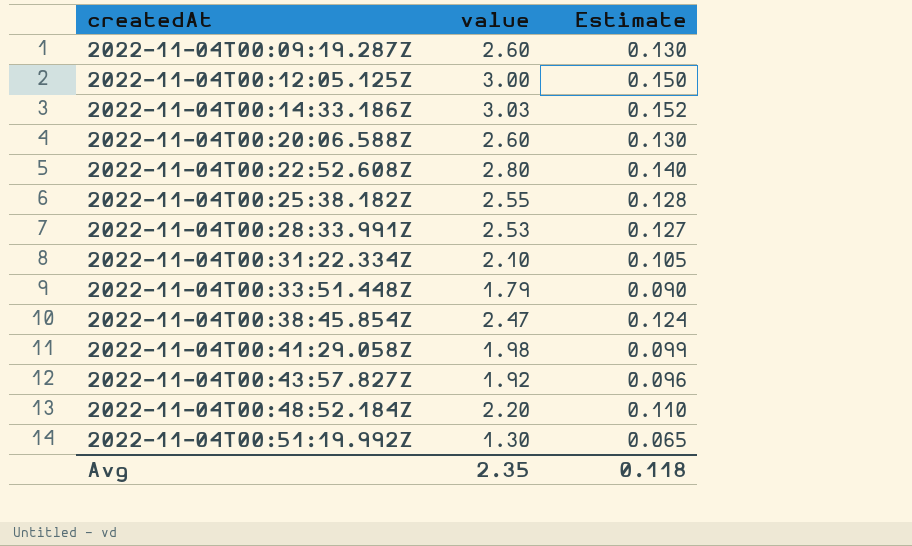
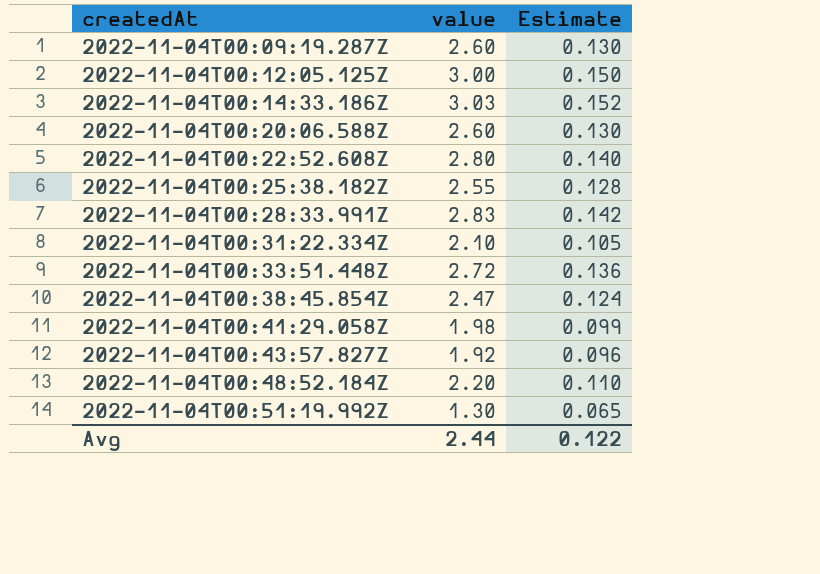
2022-11-04T00:28:33.991Z | value: 2.53 -> 2.83
2022-11-04T00:28:33.991Z | Estimate: 0.127 -> 0.142
2022-11-04T00:33:51.448Z | value: 1.79 -> 2.72
2022-11-04T00:33:51.448Z | Estimate: 0.090 -> 0.136
Avg | value: 2.35 -> 2.44
Avg | Estimate: 0.118 -> 0.122

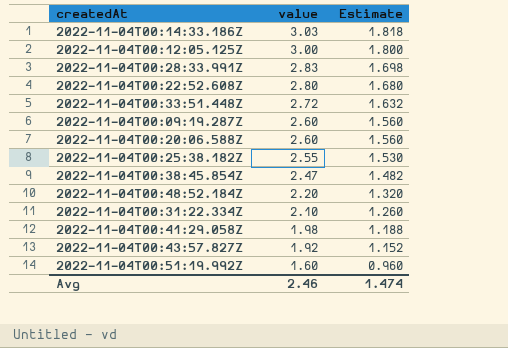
row order: createdAt ascending -> value descending
column Estimate | formula: [value] * 0.05 -> [value] * 0.6
2022-11-04T00:51:19.992Z | value: 1.30 -> 1.60
Avg | value: 2.44 -> 2.46
Avg | Estimate: 0.122 -> 1.474

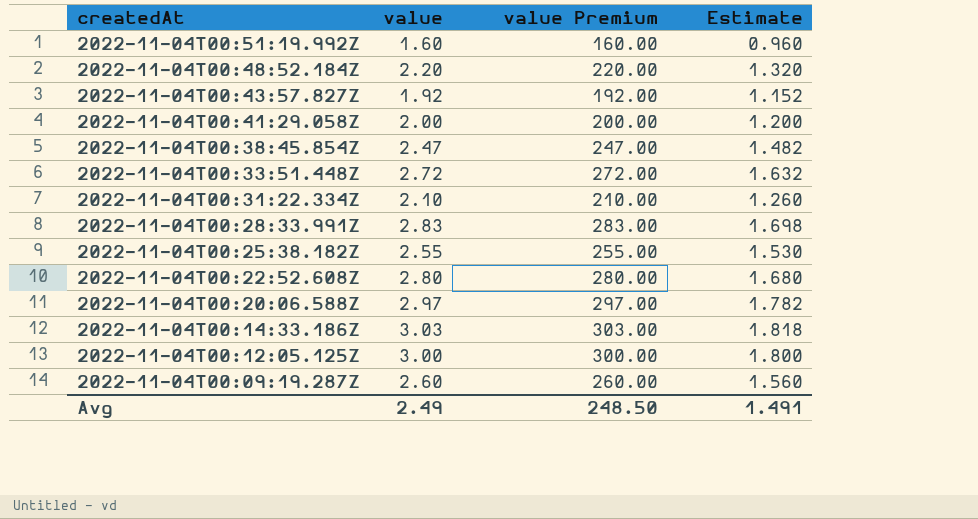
row order: value descending -> createdAt descending
column value Premium | formula: none -> [value] * 100
2022-11-04T00:41:29.058Z | value: 1.98 -> 2.00
2022-11-04T00:41:29.058Z | Estimate: 1.188 -> 1.200
2022-11-04T00:20:06.588Z | value: 2.60 -> 2.97
2022-11-04T00:20:06.588Z | Estimate: 1.560 -> 1.782
Avg | value: 2.46 -> 2.49
Avg | Estimate: 1.474 -> 1.491

